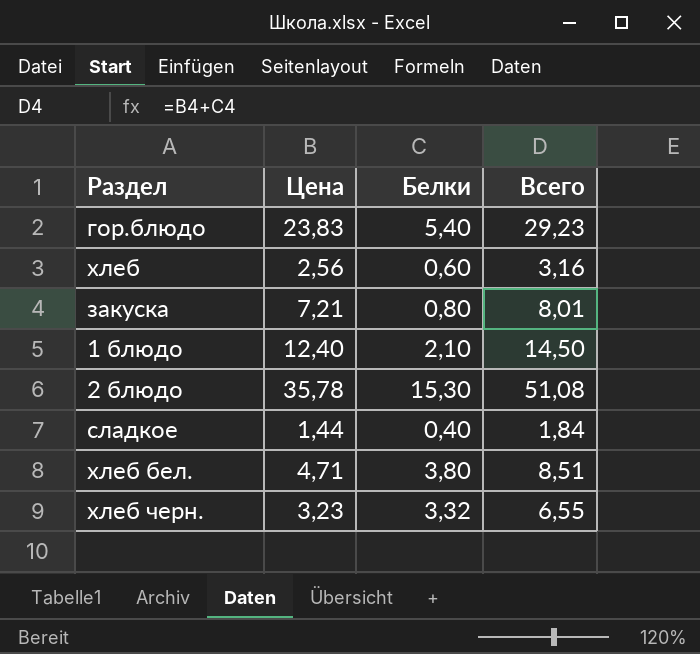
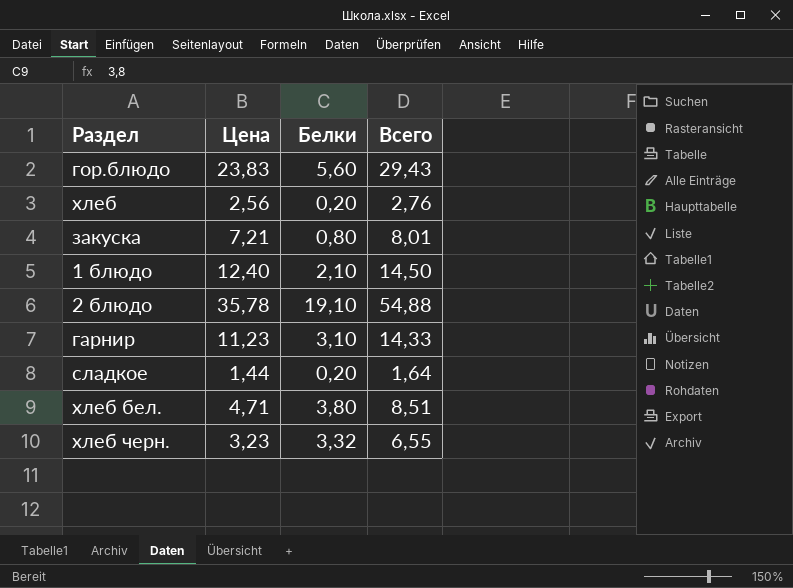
гор.блюдо | Белки: 5,40 -> 5,60
гор.блюдо | Всего: 29,23 -> 29,43
хлеб | Белки: 0,60 -> 0,20
хлеб | Всего: 3,16 -> 2,76
2 блюдо | Белки: 15,30 -> 19,10
2 блюдо | Всего: 51,08 -> 54,88
row гарнир: none -> 11,23 | 3,10 | 14,33
сладкое | Белки: 0,40 -> 0,20
сладкое | Всего: 1,84 -> 1,64

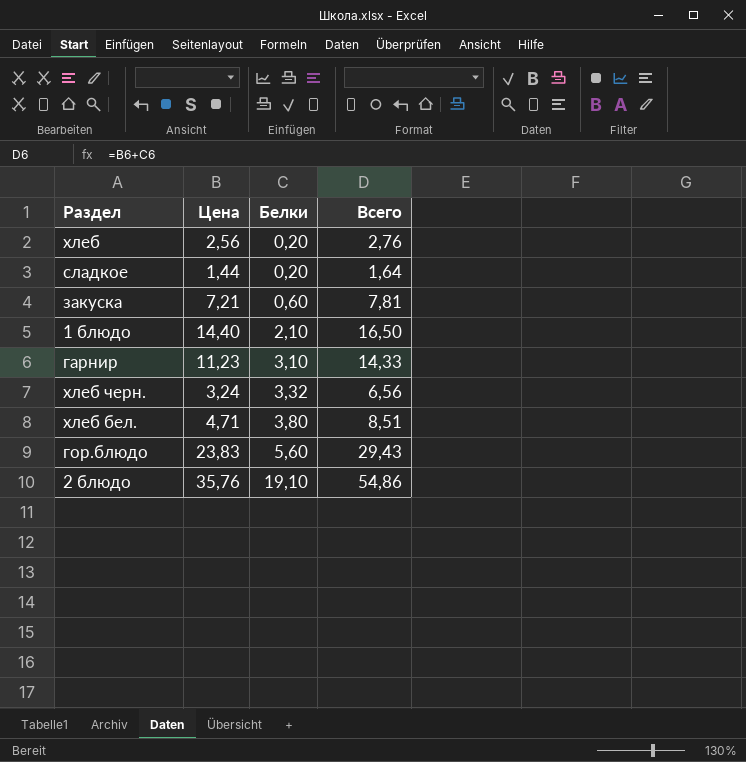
row order: none -> Белки ascending
закуска | Белки: 0,80 -> 0,60
закуска | Всего: 8,01 -> 7,81
1 блюдо | Цена: 12,40 -> 14,40
1 блюдо | Всего: 14,50 -> 16,50
хлеб черн. | Цена: 3,23 -> 3,24
хлеб черн. | Всего: 6,55 -> 6,56
2 блюдо | Цена: 35,78 -> 35,76
2 блюдо | Всего: 54,88 -> 54,86

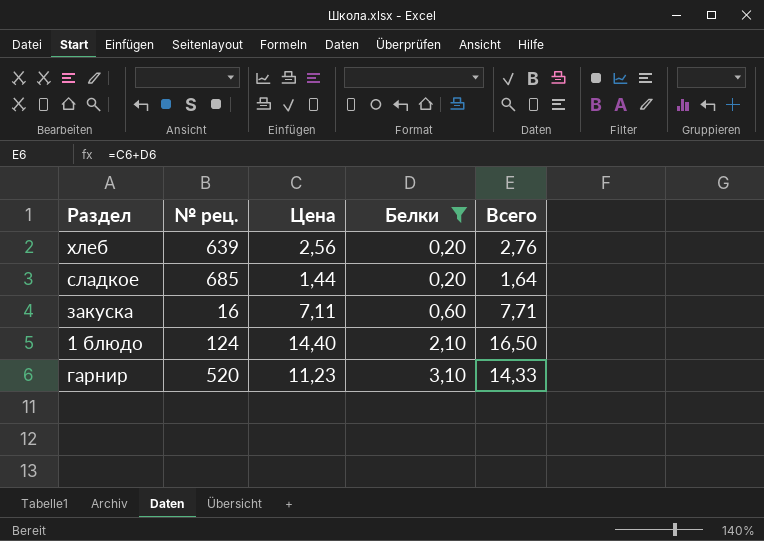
filter: none -> Белки <= 3,10
column № рец. | position: none -> 2
закуска | Цена: 7,21 -> 7,11
закуска | Всего: 7,81 -> 7,71

